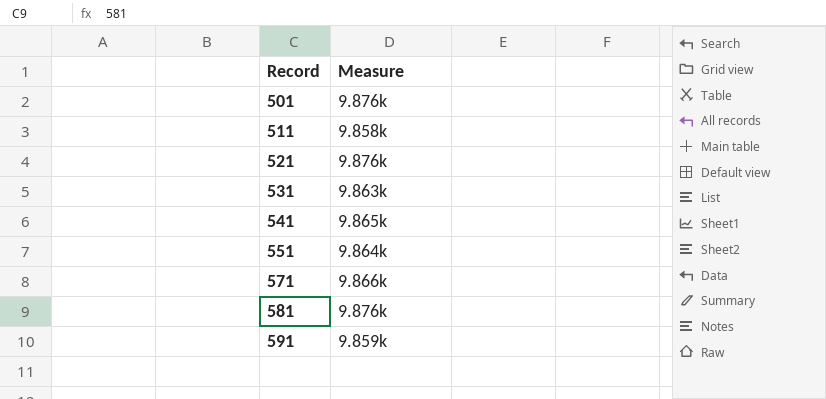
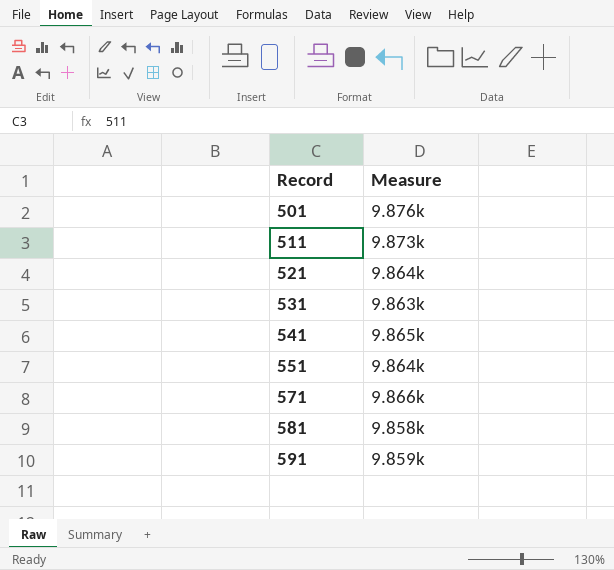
511 | Measure: 9.858k -> 9.873k
521 | Measure: 9.876k -> 9.864k
581 | Measure: 9.876k -> 9.858k

